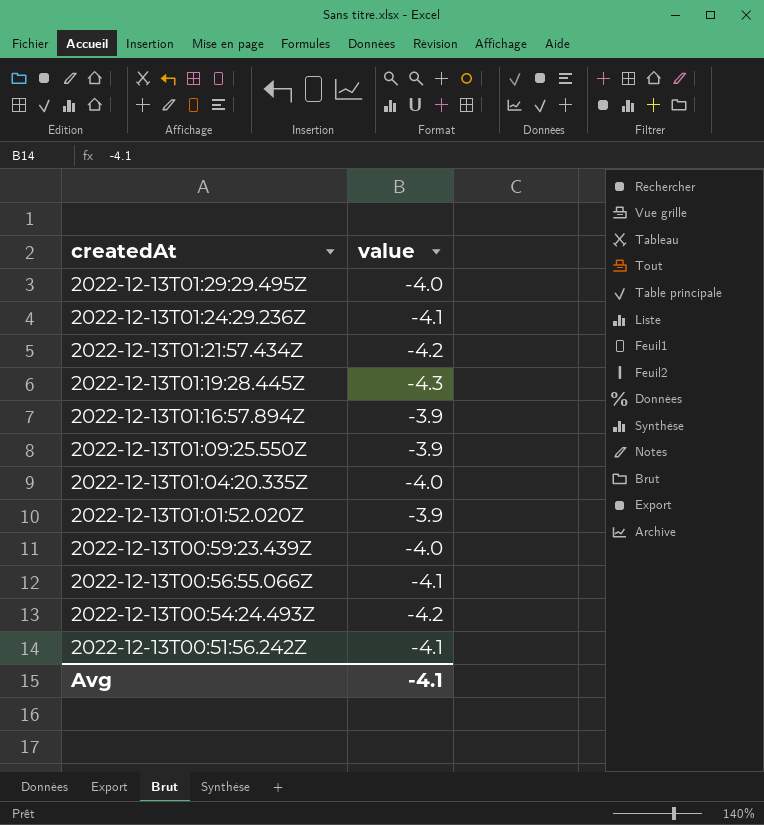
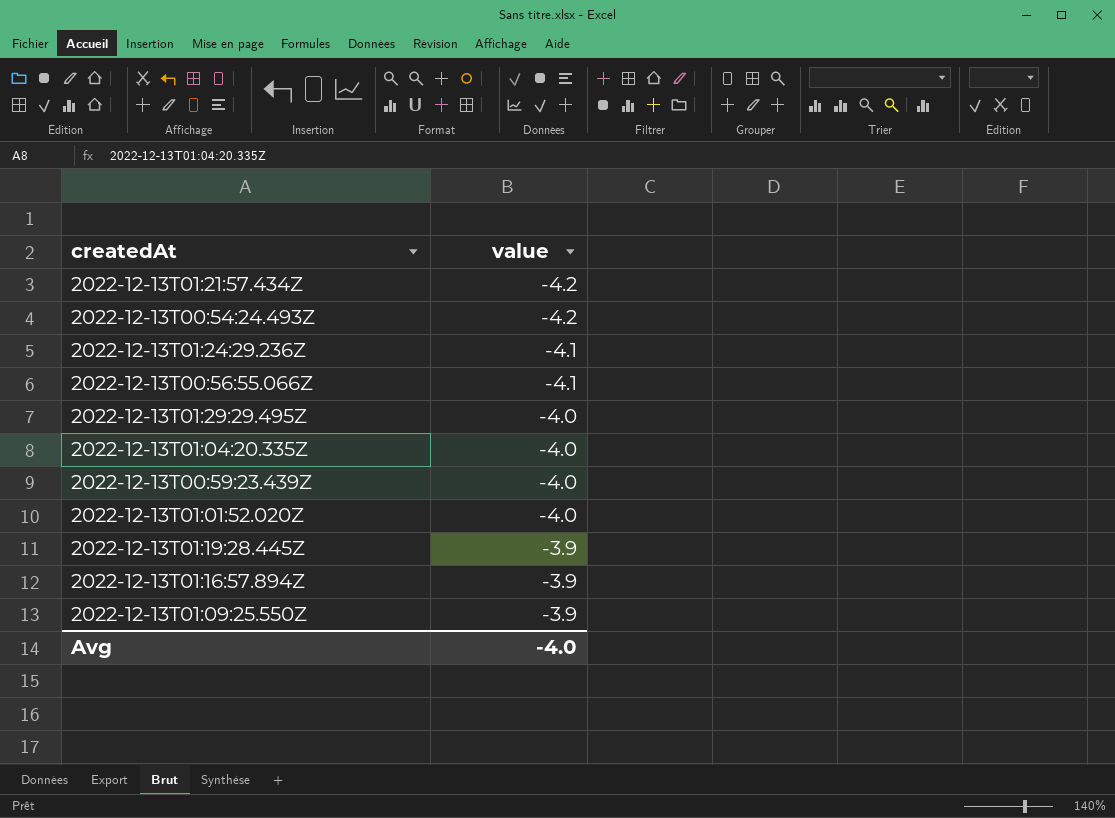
row order: createdAt descending -> value ascending
row 2022-12-13T00:51:56.242Z: -4.1 -> none
2022-12-13T01:01:52.020Z | value: -3.9 -> -4.0
2022-12-13T01:19:28.445Z | value: -4.3 -> -3.9
Avg | value: -4.1 -> -4.0

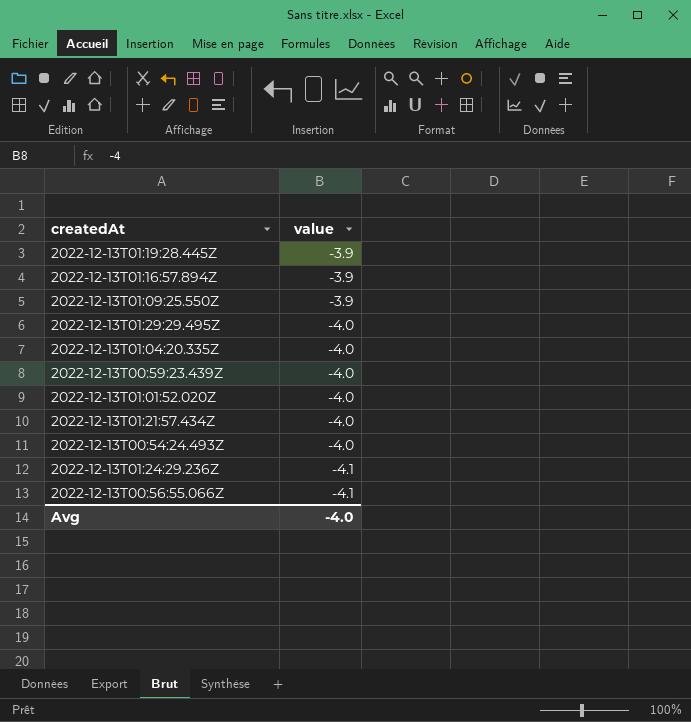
row order: value ascending -> value descending
2022-12-13T01:21:57.434Z | value: -4.2 -> -4.0
2022-12-13T00:54:24.493Z | value: -4.2 -> -4.0

